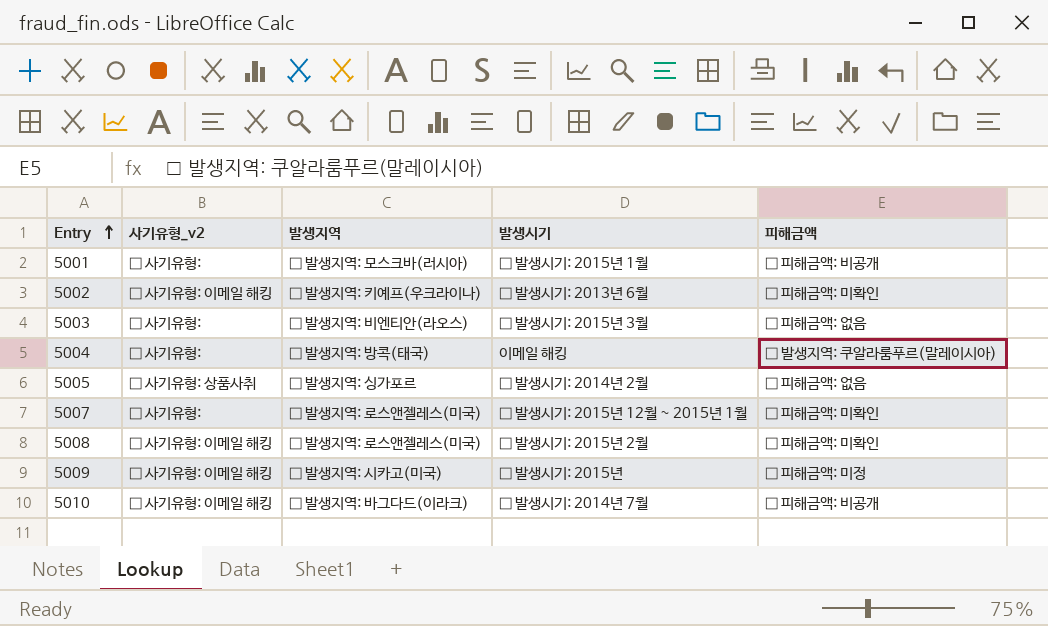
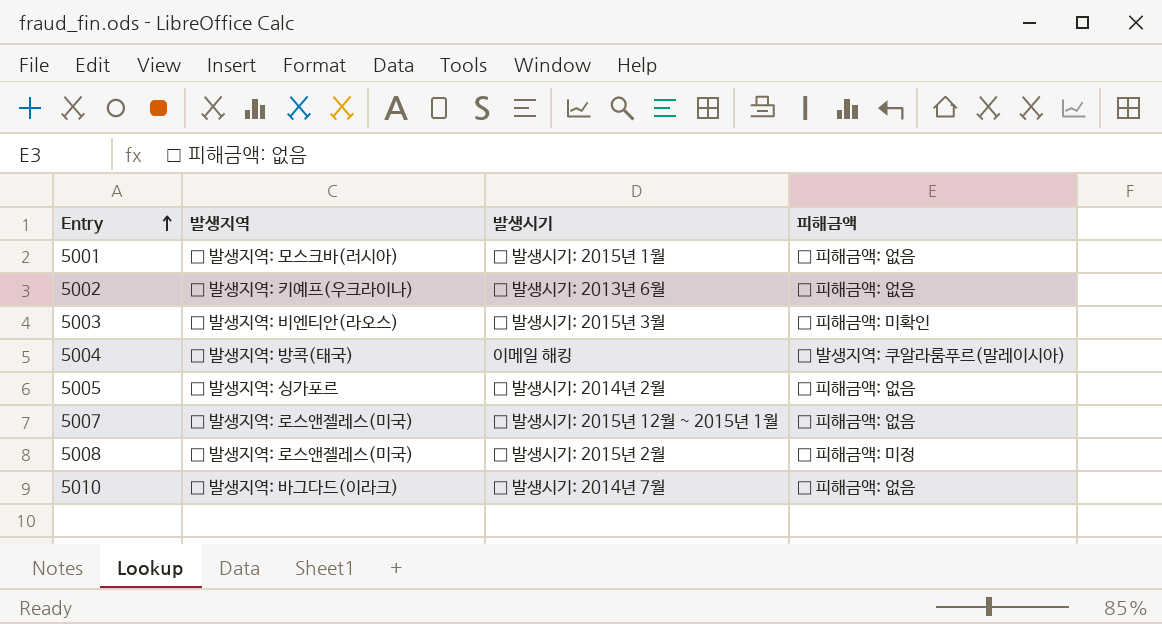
column 사기유형_v2 | position: 2 -> none
row 5009: □ 사기유형: 이메일 해킹 | □ 발생지역: 시카고(미국) | □ 발생시기: 2015년 | □ 피해금액: 미정 -> none
5001 | 피해금액: □ 피해금액: 비공개 -> □ 피해금액: 없음
5002 | 피해금액: □ 피해금액: 미확인 -> □ 피해금액: 없음
5003 | 피해금액: □ 피해금액: 없음 -> □ 피해금액: 미확인
5007 | 피해금액: □ 피해금액: 미확인 -> □ 피해금액: 없음
5008 | 피해금액: □ 피해금액: 미확인 -> □ 피해금액: 미정
5010 | 피해금액: □ 피해금액: 비공개 -> □ 피해금액: 없음

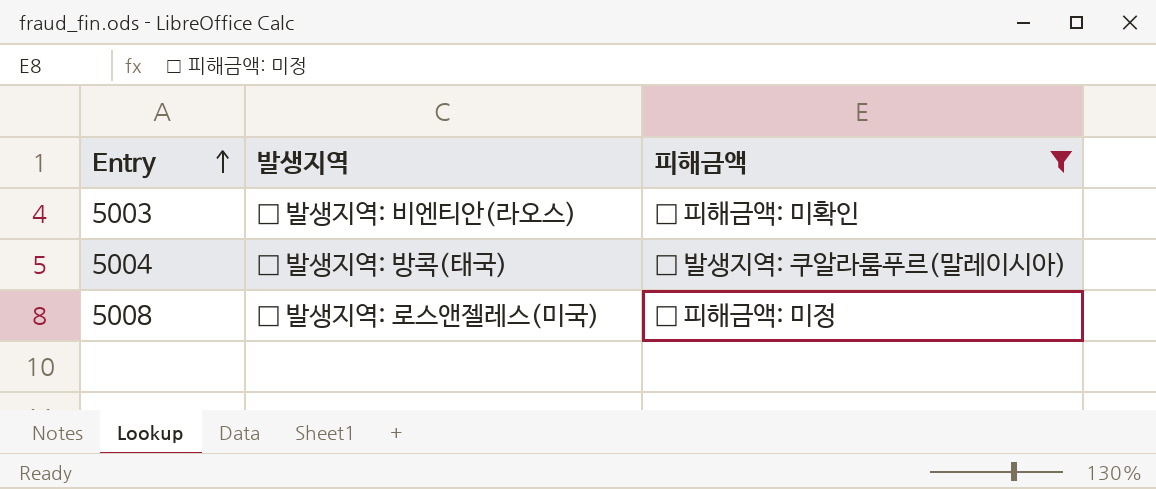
filter: none -> 피해금액 != □ 피해금액: 없음
column 발생시기 | position: 3 -> none

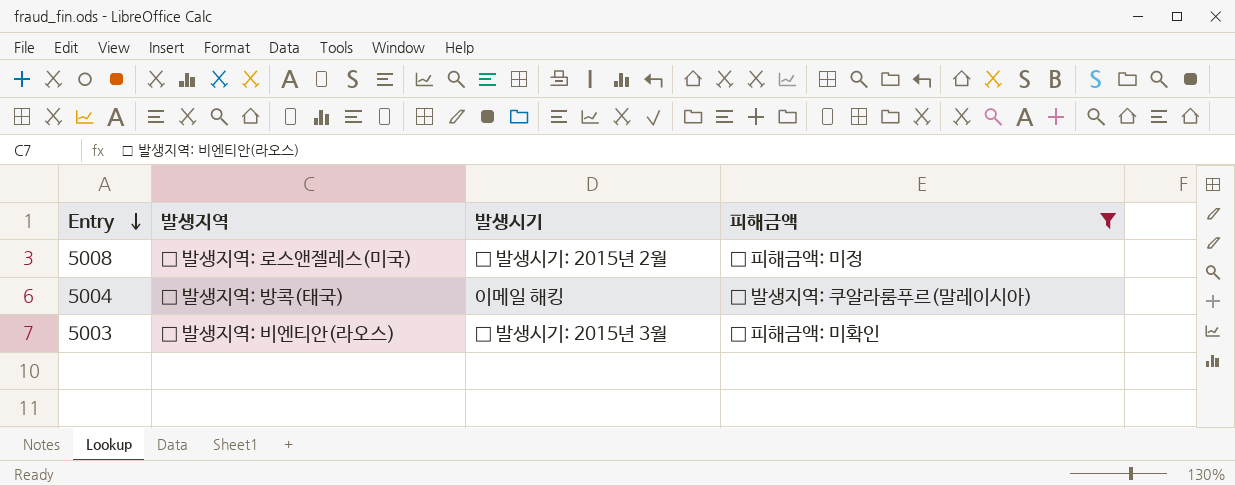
row order: Entry ascending -> Entry descending
column 발생시기 | position: none -> 3

